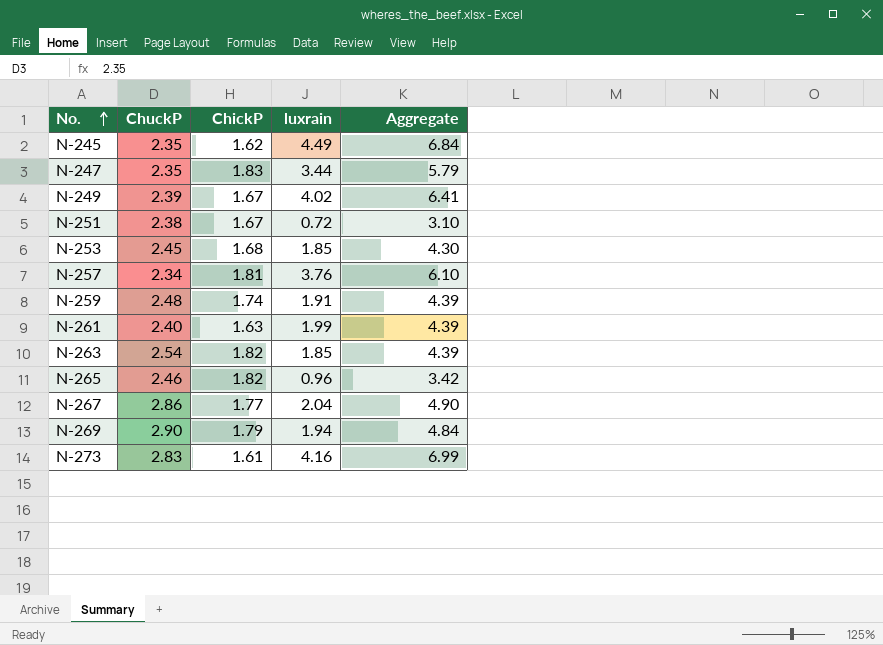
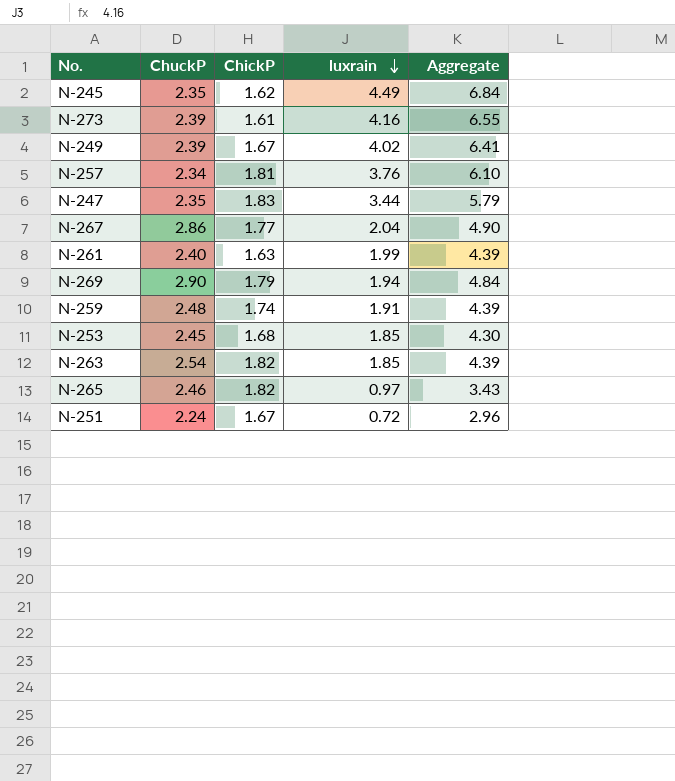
row order: No. ascending -> luxrain descending
N-273 | ChuckP: 2.83 -> 2.39
N-273 | Aggregate: 6.99 -> 6.55
N-265 | luxrain: 0.96 -> 0.97
N-265 | Aggregate: 3.42 -> 3.43
N-251 | ChuckP: 2.38 -> 2.24
N-251 | Aggregate: 3.10 -> 2.96

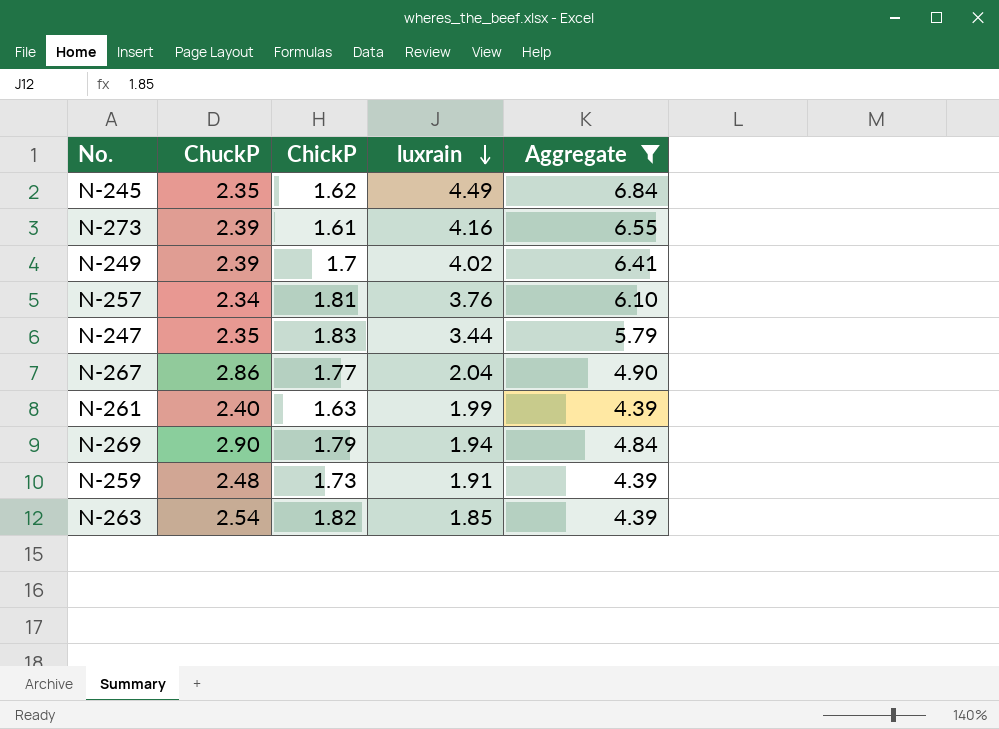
filter: none -> Aggregate >= 4.39
N-249 | ChickP: 1.67 -> 1.7
N-259 | ChickP: 1.74 -> 1.73

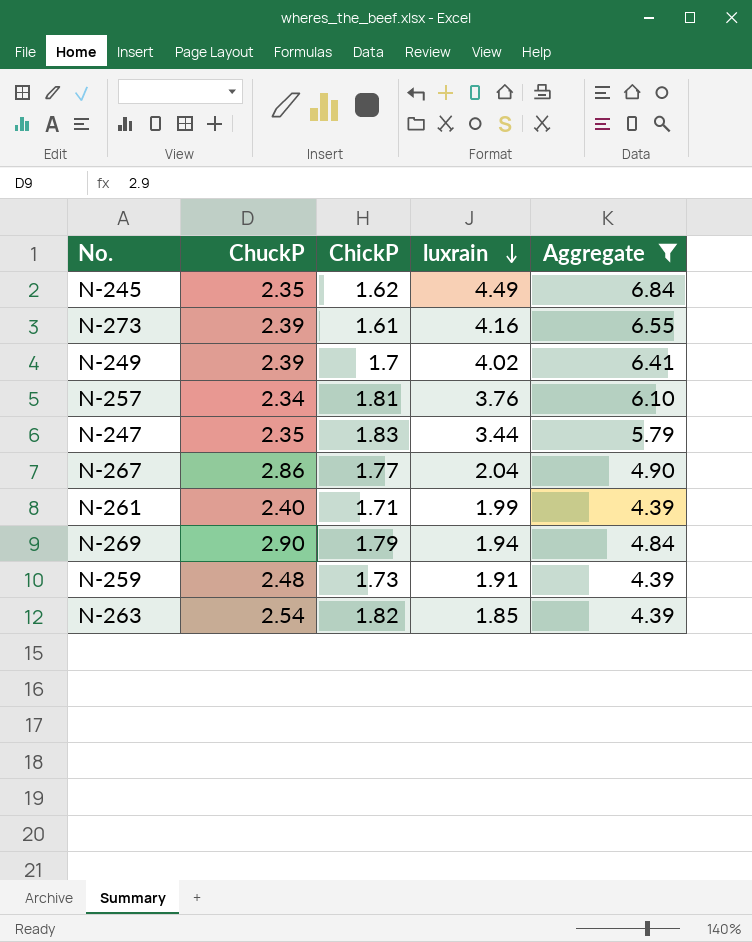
N-261 | ChickP: 1.63 -> 1.71

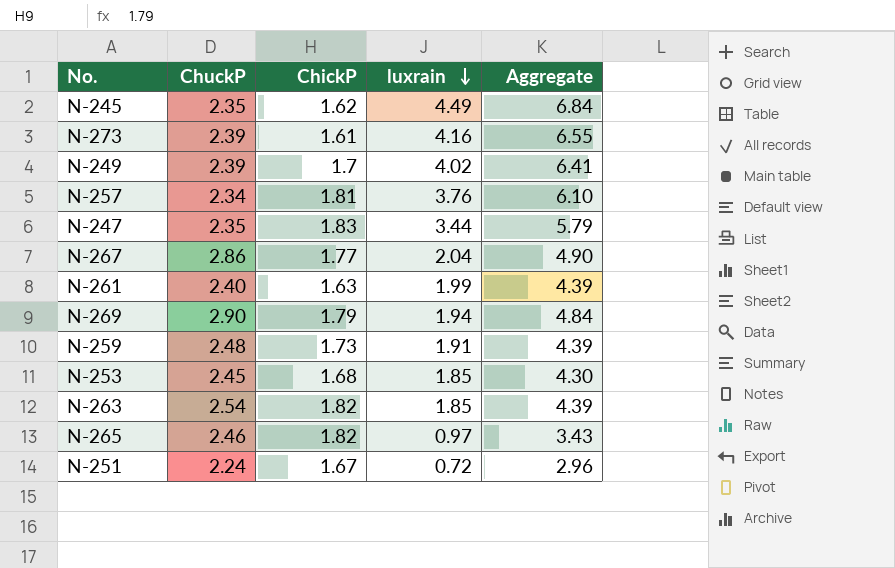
filter: Aggregate >= 4.39 -> none
N-261 | ChickP: 1.71 -> 1.63

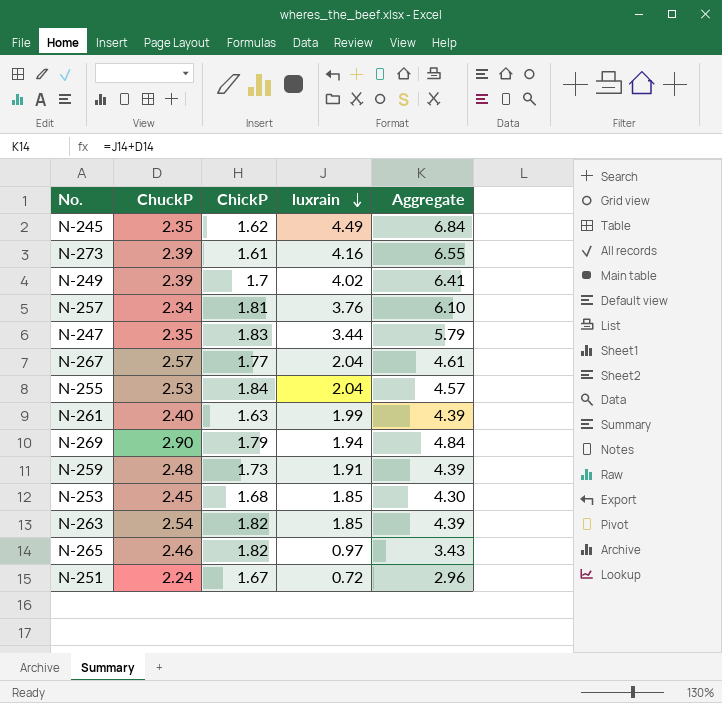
N-267 | ChuckP: 2.86 -> 2.57
N-267 | Aggregate: 4.90 -> 4.61
row N-255: none -> 2.53 | 1.84 | 2.04 | 4.57

